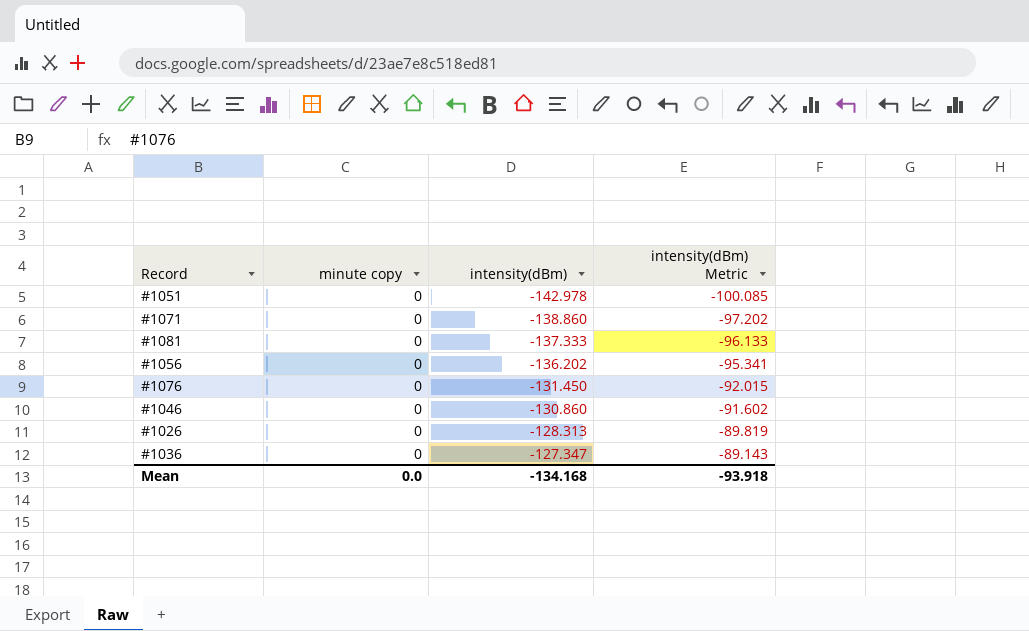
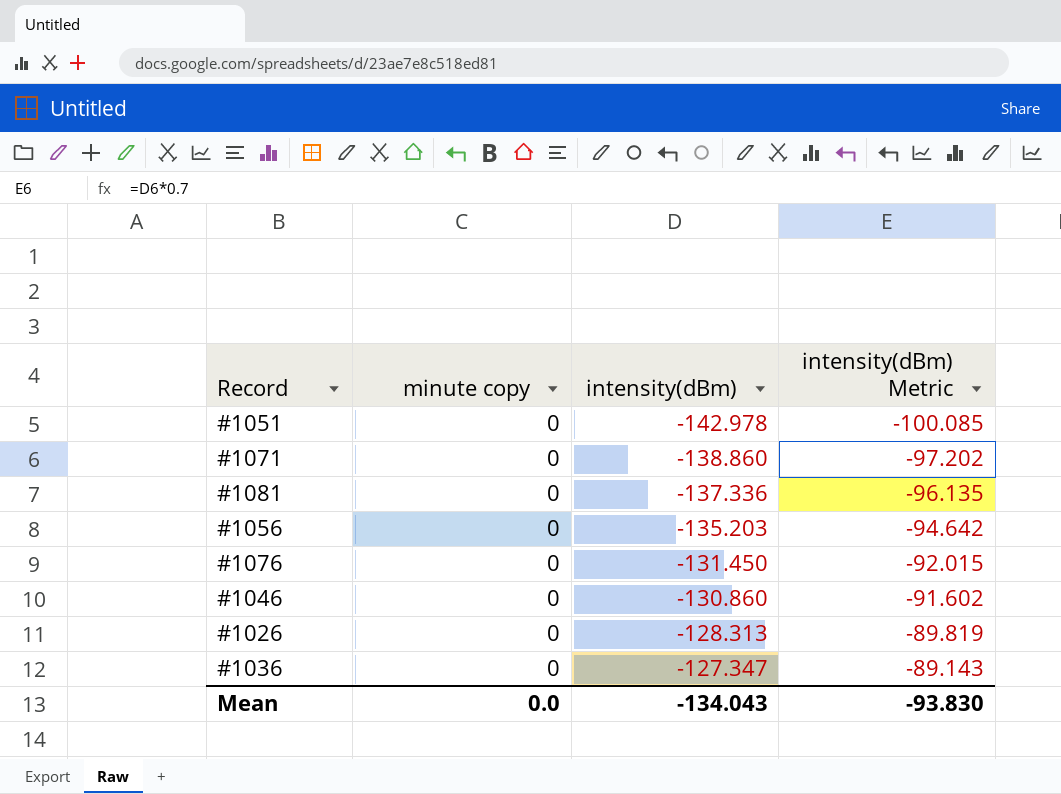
#1081 | intensity(dBm): -137.333 -> -137.336
#1081 | intensity(dBm) Metric: -96.133 -> -96.135
#1056 | intensity(dBm): -136.202 -> -135.203
#1056 | intensity(dBm) Metric: -95.341 -> -94.642
Mean | intensity(dBm): -134.168 -> -134.043
Mean | intensity(dBm) Metric: -93.918 -> -93.830

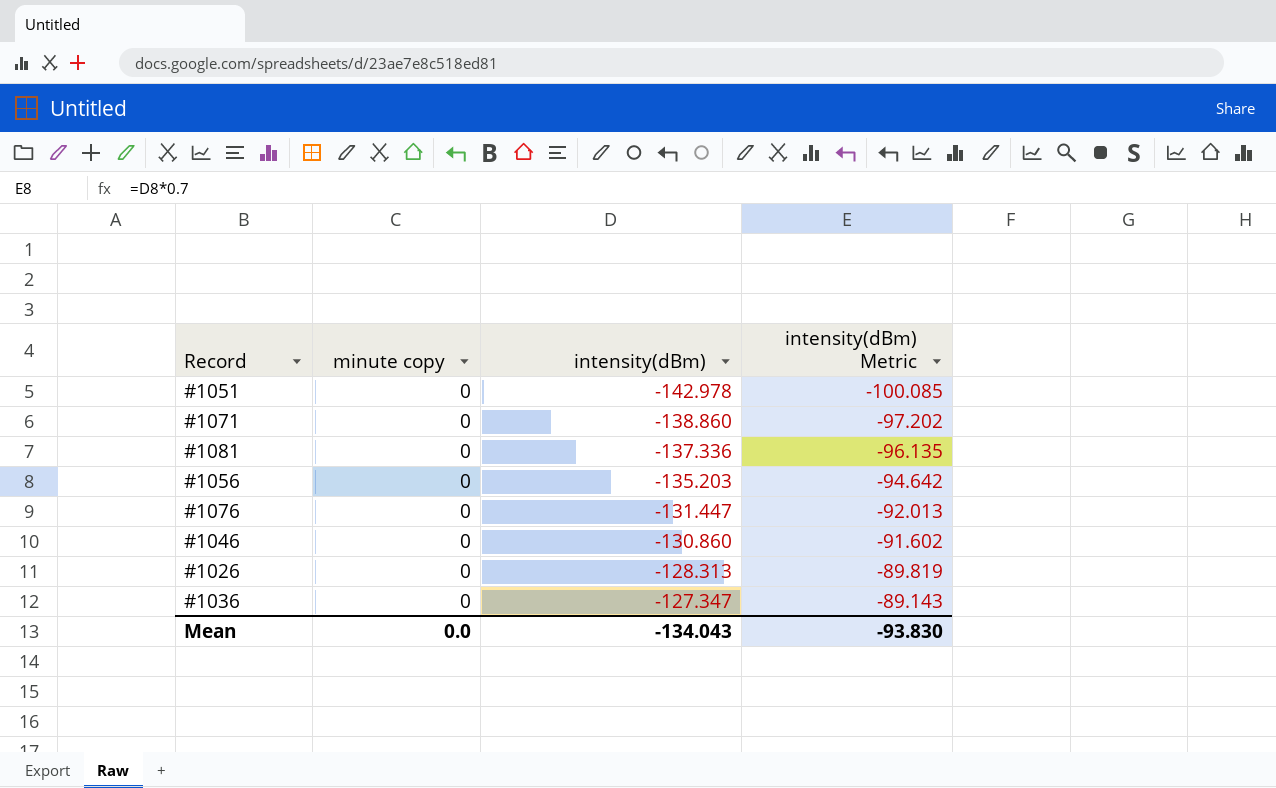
#1076 | intensity(dBm): -131.450 -> -131.447
#1076 | intensity(dBm) Metric: -92.015 -> -92.013

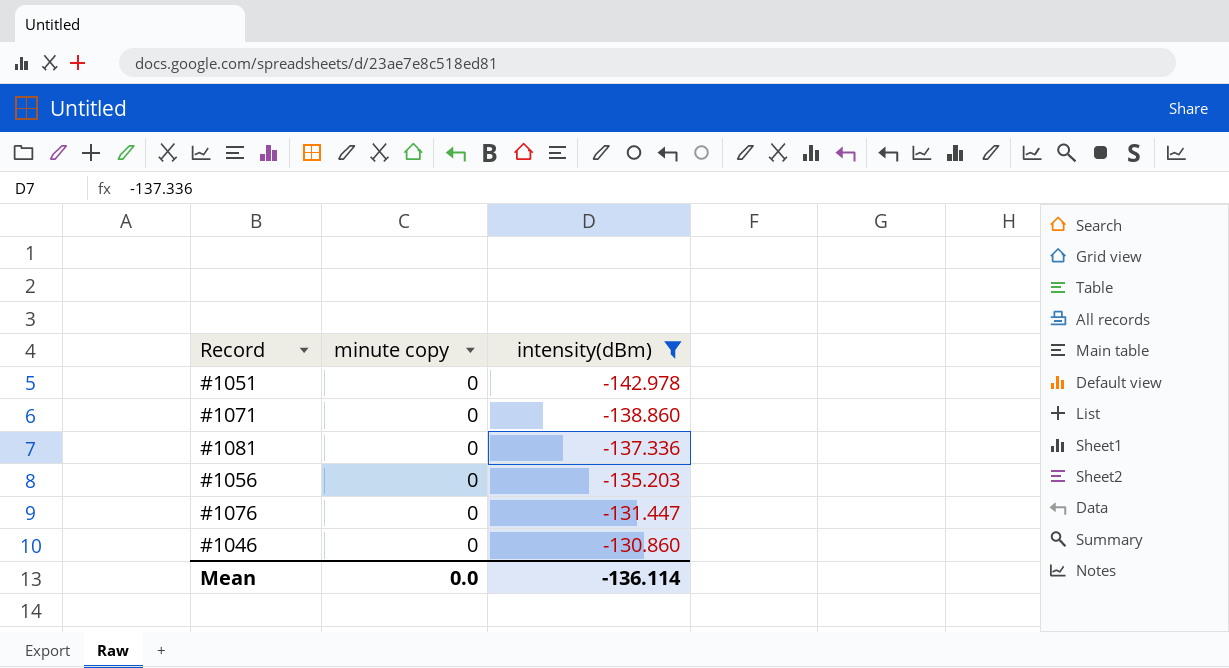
filter: none -> intensity(dBm) <= -130.860
column intensity(dBm) Metric | formula: [intensity(dBm)] * 0.7 -> none
Mean | intensity(dBm): -134.043 -> -136.114

